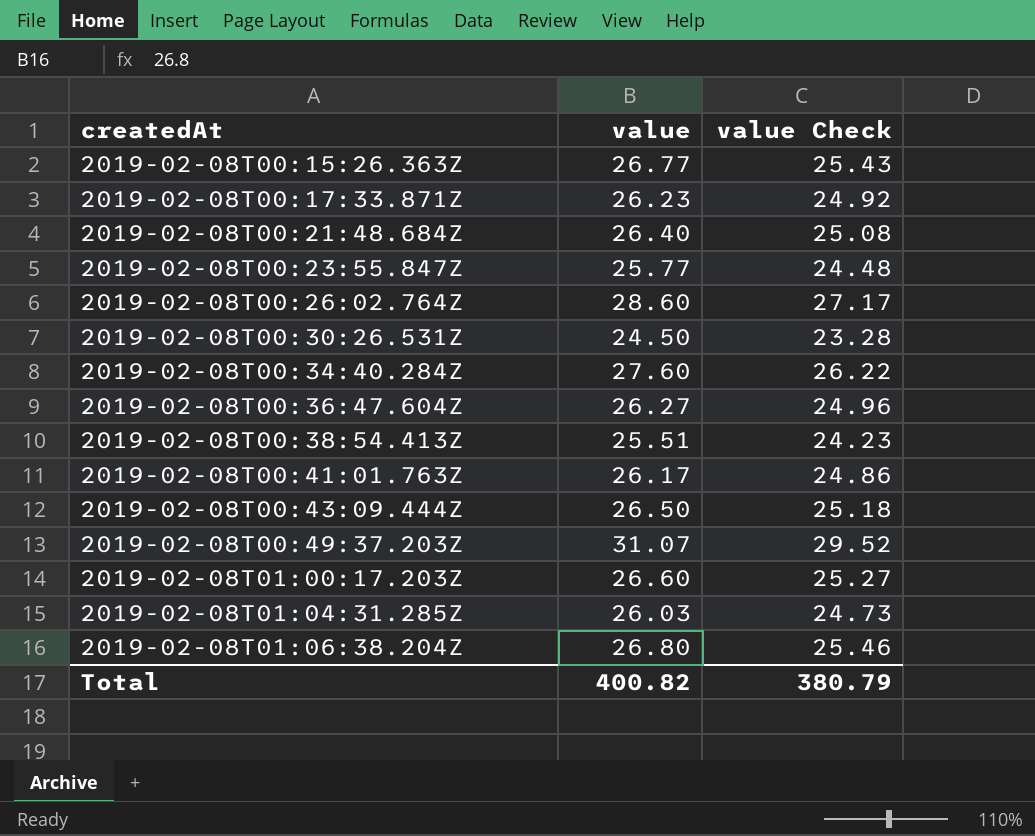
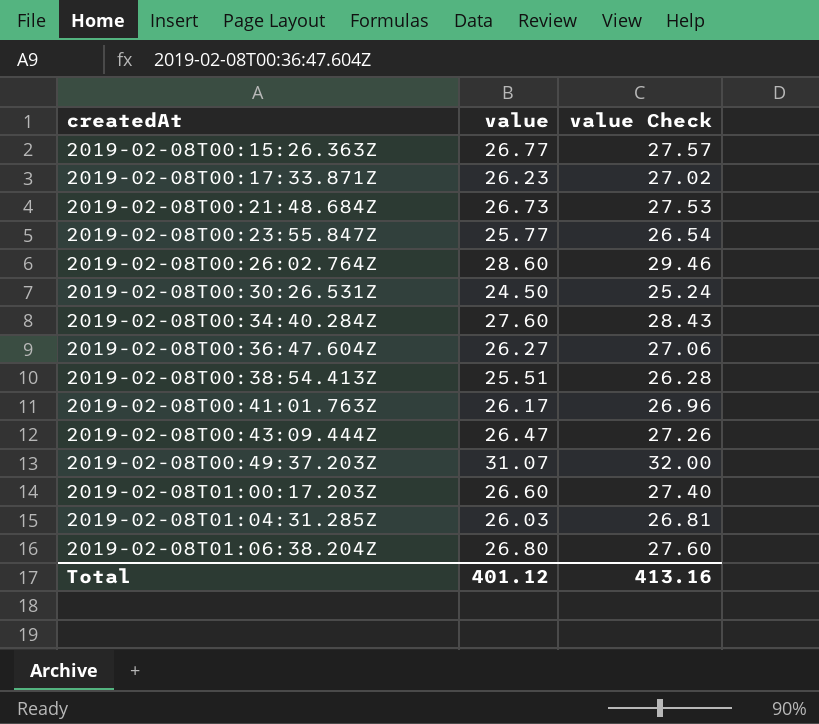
column value Check | formula: [value] * 0.95 -> [value] * 1.03
2019-02-08T00:21:48.684Z | value: 26.40 -> 26.73
2019-02-08T00:43:09.444Z | value: 26.50 -> 26.47
Total | value: 400.82 -> 401.12
Total | value Check: 380.79 -> 413.16

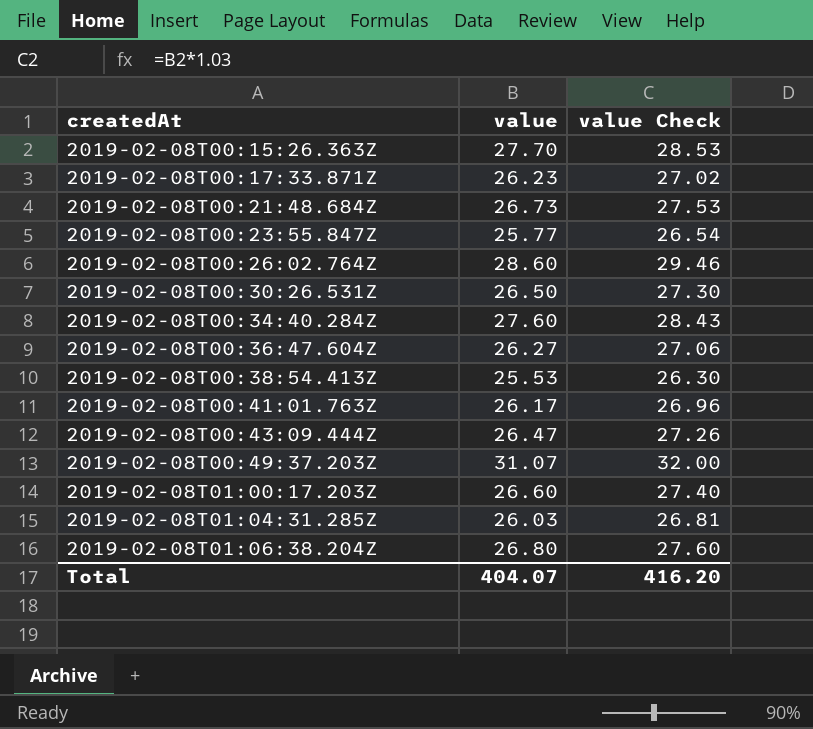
2019-02-08T00:15:26.363Z | value: 26.77 -> 27.70
2019-02-08T00:15:26.363Z | value Check: 27.57 -> 28.53
2019-02-08T00:30:26.531Z | value: 24.50 -> 26.50
2019-02-08T00:30:26.531Z | value Check: 25.24 -> 27.30
2019-02-08T00:38:54.413Z | value: 25.51 -> 25.53
2019-02-08T00:38:54.413Z | value Check: 26.28 -> 26.30
Total | value: 401.12 -> 404.07
Total | value Check: 413.16 -> 416.20

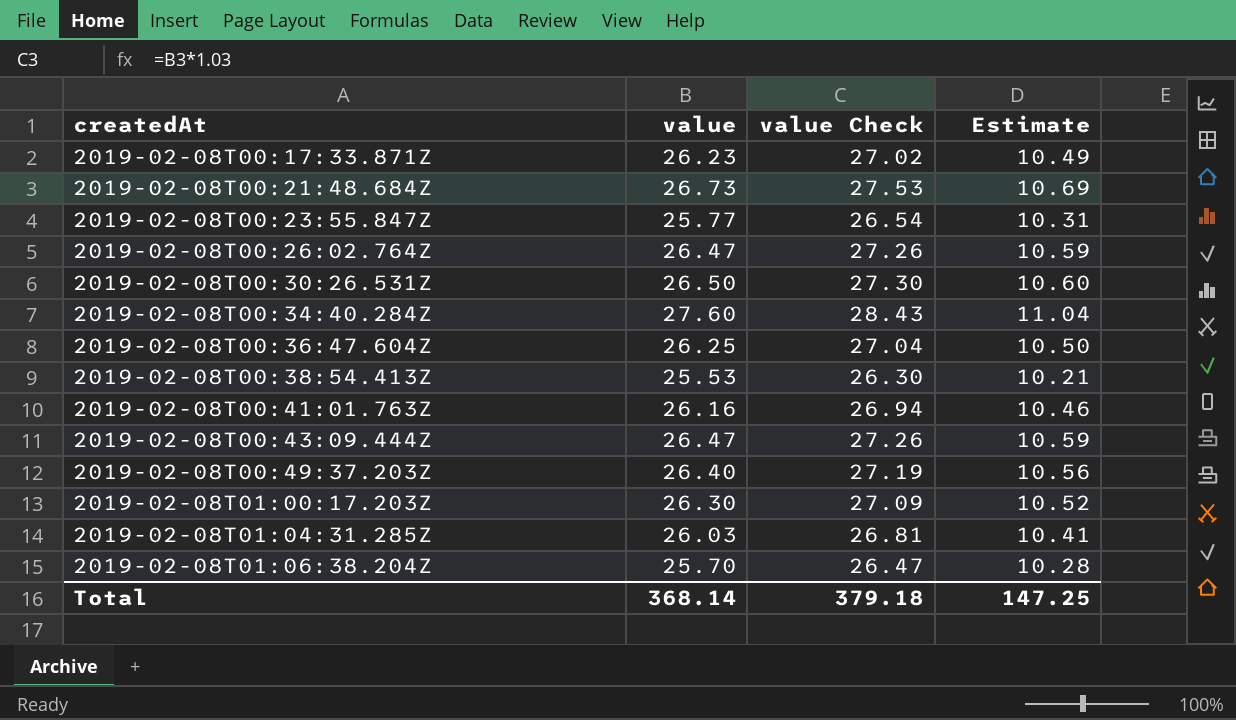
column Estimate | formula: none -> [value] * 0.4
row 2019-02-08T00:15:26.363Z: 27.70 | 28.53 -> none
2019-02-08T00:26:02.764Z | value: 28.60 -> 26.47
2019-02-08T00:26:02.764Z | value Check: 29.46 -> 27.26
2019-02-08T00:36:47.604Z | value: 26.27 -> 26.25
2019-02-08T00:36:47.604Z | value Check: 27.06 -> 27.04
2019-02-08T00:41:01.763Z | value: 26.17 -> 26.16
2019-02-08T00:41:01.763Z | value Check: 26.96 -> 26.94
2019-02-08T00:49:37.203Z | value: 31.07 -> 26.40
2019-02-08T00:49:37.203Z | value Check: 32.00 -> 27.19
2019-02-08T01:00:17.203Z | value: 26.60 -> 26.30
2019-02-08T01:00:17.203Z | value Check: 27.40 -> 27.09
2019-02-08T01:06:38.204Z | value: 26.80 -> 25.70
2019-02-08T01:06:38.204Z | value Check: 27.60 -> 26.47
Total | value: 404.07 -> 368.14
Total | value Check: 416.20 -> 379.18

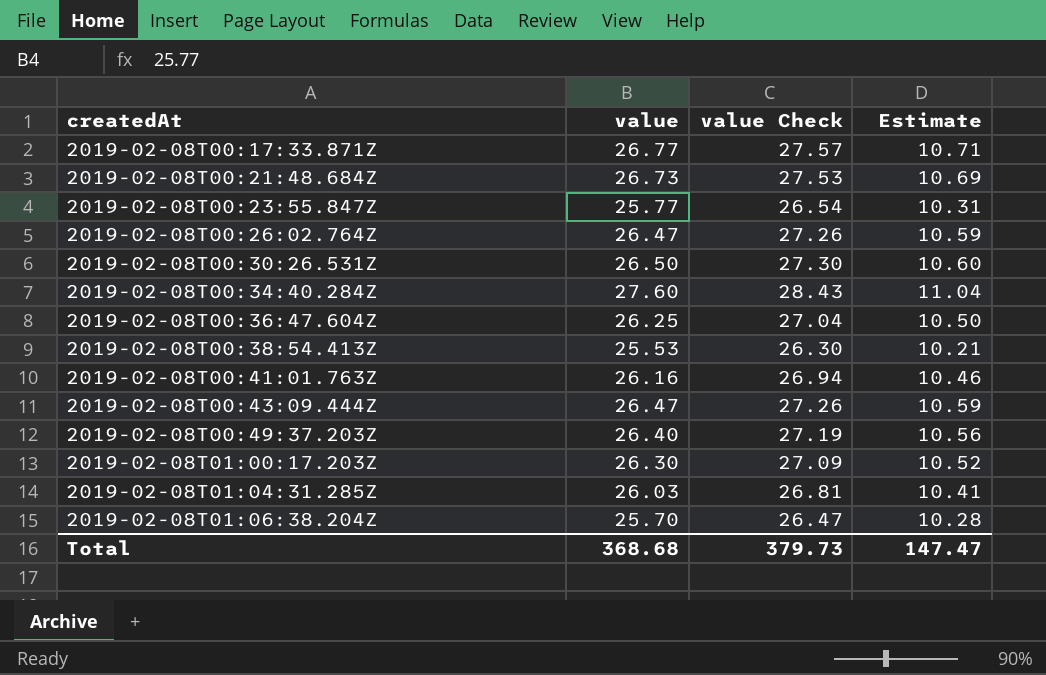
2019-02-08T00:17:33.871Z | value: 26.23 -> 26.77
2019-02-08T00:17:33.871Z | value Check: 27.02 -> 27.57
2019-02-08T00:17:33.871Z | Estimate: 10.49 -> 10.71
Total | value: 368.14 -> 368.68
Total | value Check: 379.18 -> 379.73
Total | Estimate: 147.25 -> 147.47

